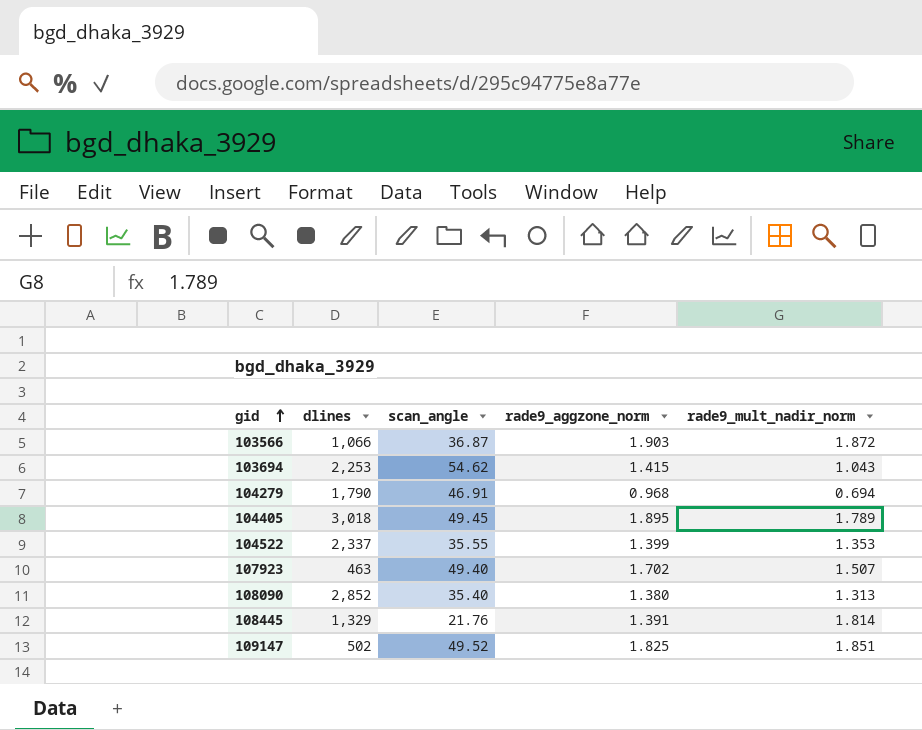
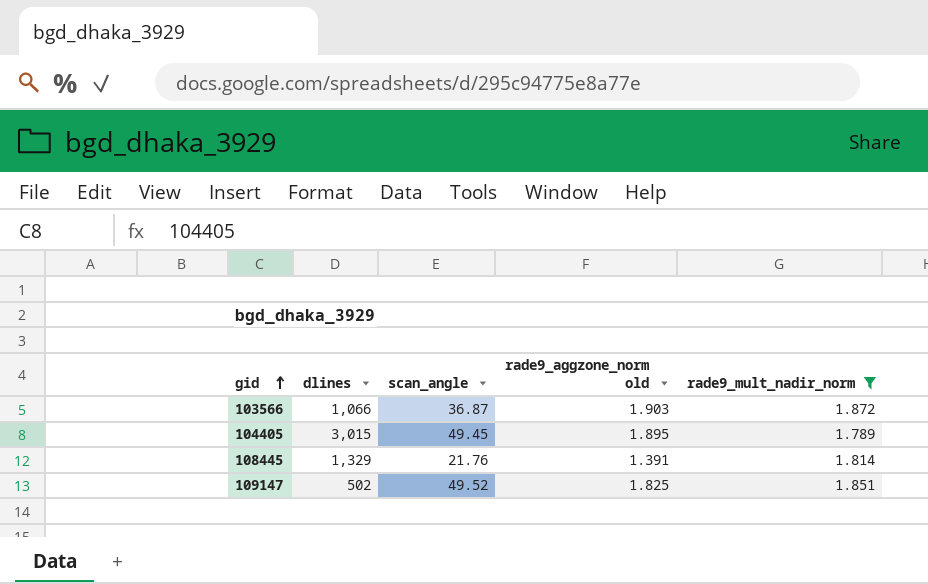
filter: none -> rade9_mult_nadir_norm >= 1.789
column name: rade9_aggzone_norm -> rade9_aggzone_norm old
104405 | dlines: 3,018 -> 3,015

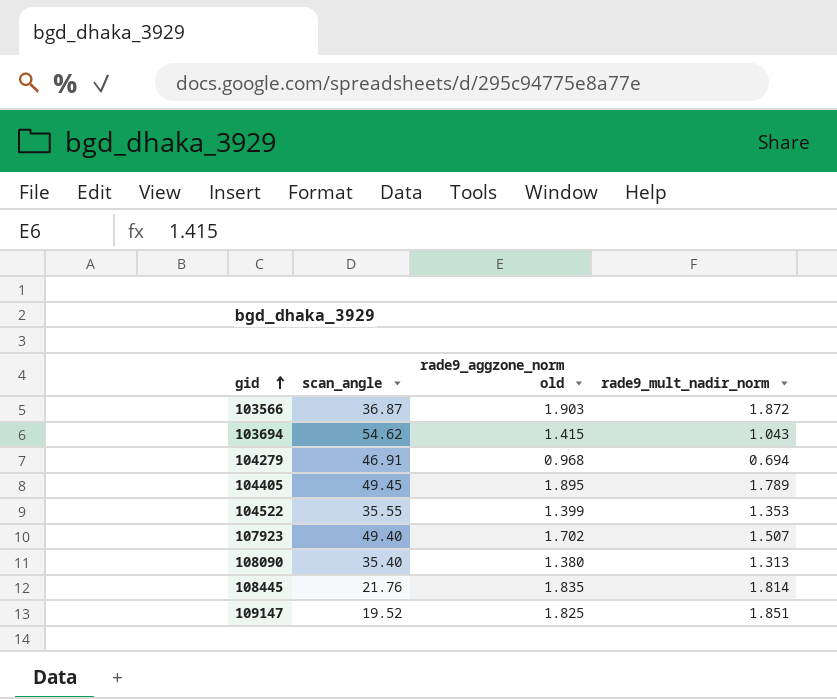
filter: rade9_mult_nadir_norm >= 1.789 -> none
column dlines | position: 2 -> none
108445 | rade9_aggzone_norm old: 1.391 -> 1.835
109147 | scan_angle: 49.52 -> 19.52

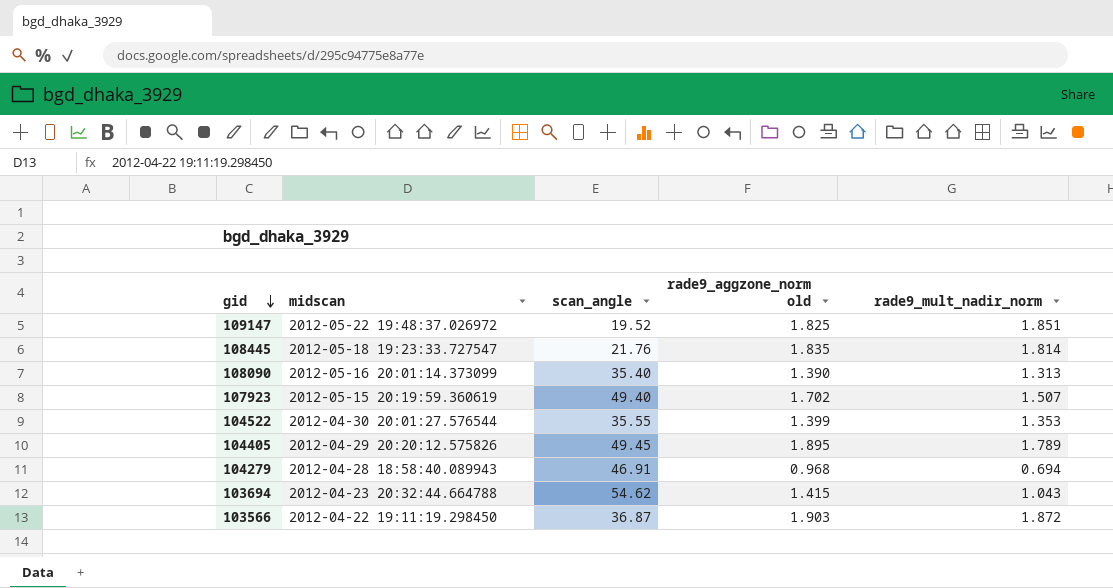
row order: gid ascending -> gid descending
column midscan | position: none -> 2
108090 | rade9_aggzone_norm old: 1.380 -> 1.390

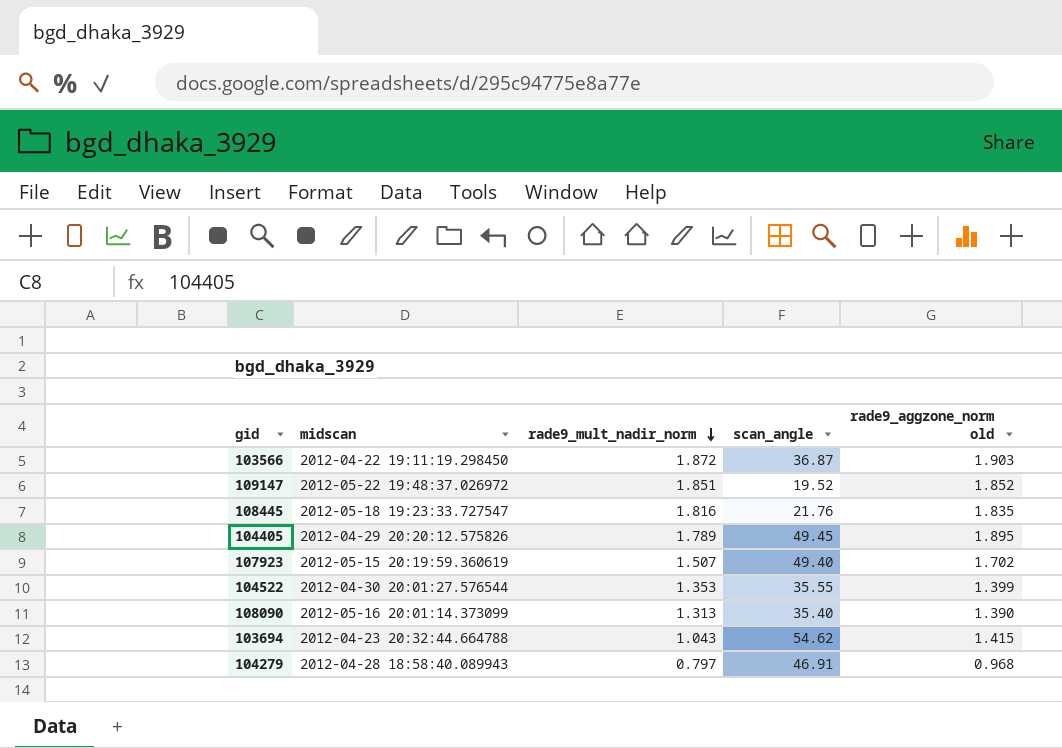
row order: gid descending -> rade9_mult_nadir_norm descending
column rade9_mult_nadir_norm | position: 5 -> 3
109147 | rade9_aggzone_norm old: 1.825 -> 1.852
108445 | rade9_mult_nadir_norm: 1.814 -> 1.816
104279 | rade9_mult_nadir_norm: 0.694 -> 0.797

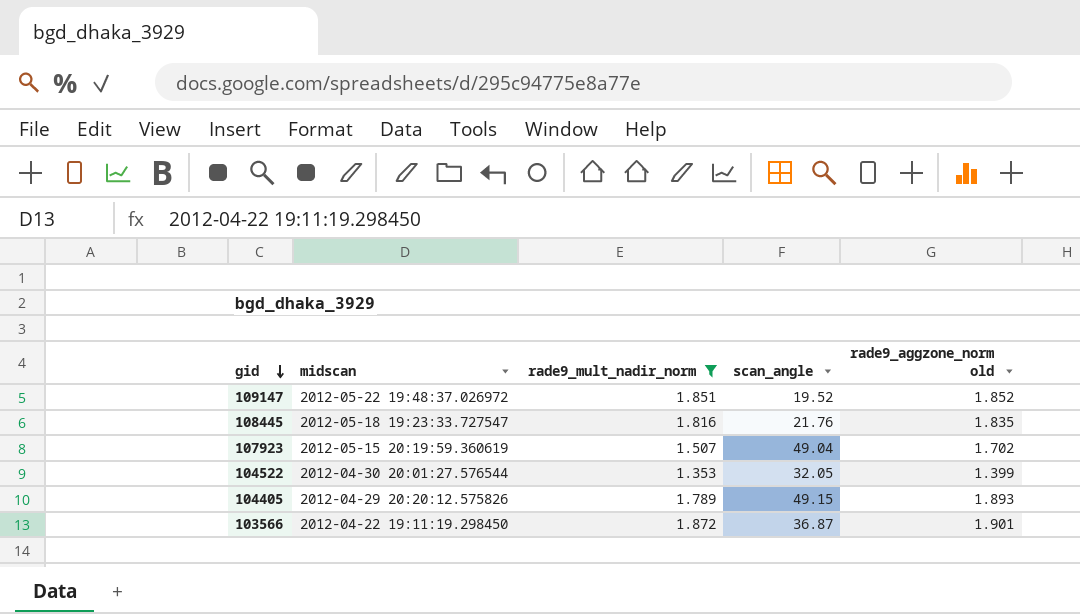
filter: none -> rade9_mult_nadir_norm >= 1.353
row order: rade9_mult_nadir_norm descending -> gid descending
107923 | scan_angle: 49.40 -> 49.04
104522 | scan_angle: 35.55 -> 32.05
104405 | scan_angle: 49.45 -> 49.15
104405 | rade9_aggzone_norm old: 1.895 -> 1.893
103566 | rade9_aggzone_norm old: 1.903 -> 1.901

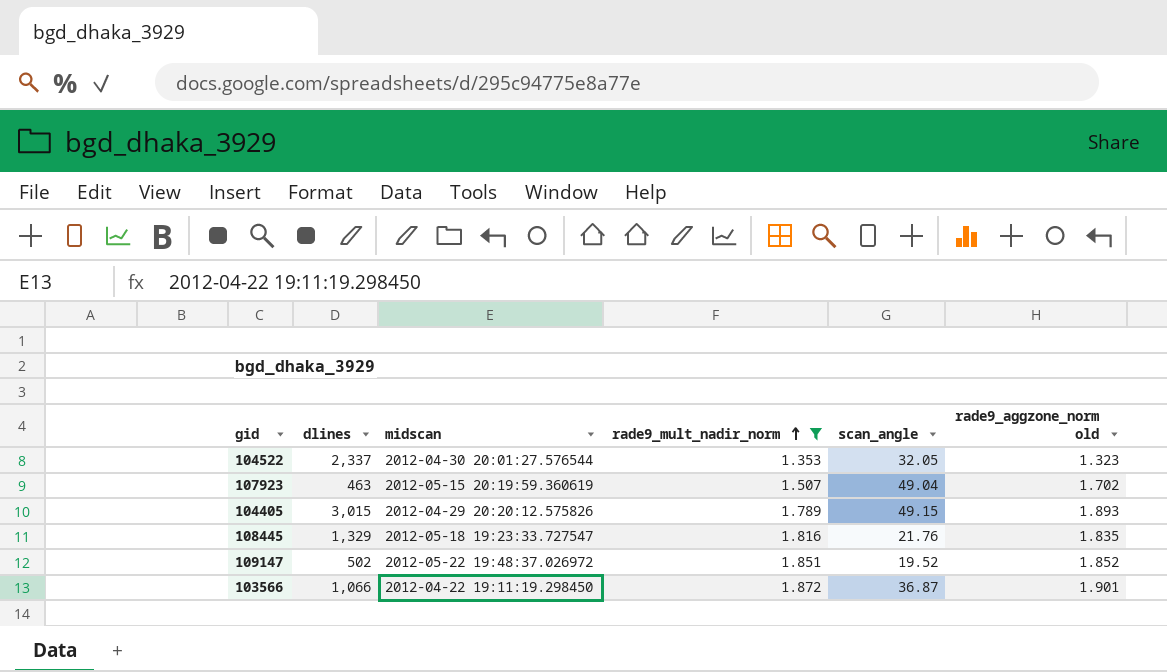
row order: gid descending -> rade9_mult_nadir_norm ascending
column dlines | position: none -> 2
104522 | rade9_aggzone_norm old: 1.399 -> 1.323

